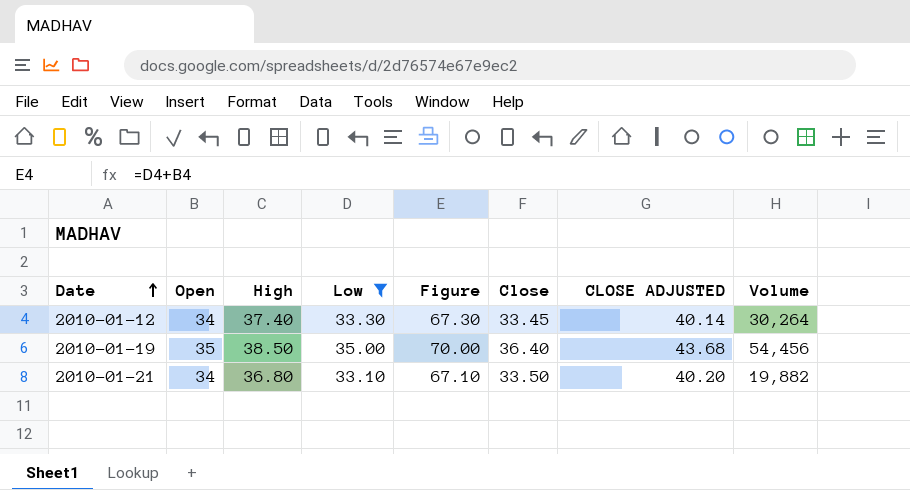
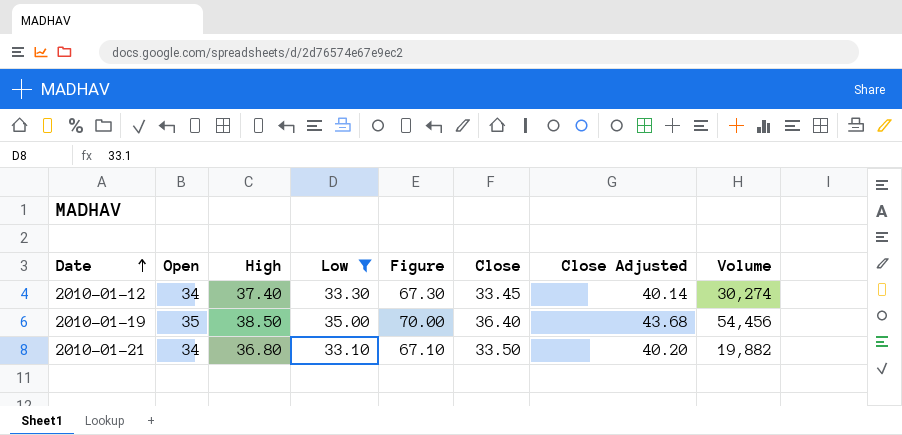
column name: CLOSE ADJUSTED -> Close Adjusted
2010-01-12 | Volume: 30,264 -> 30,274

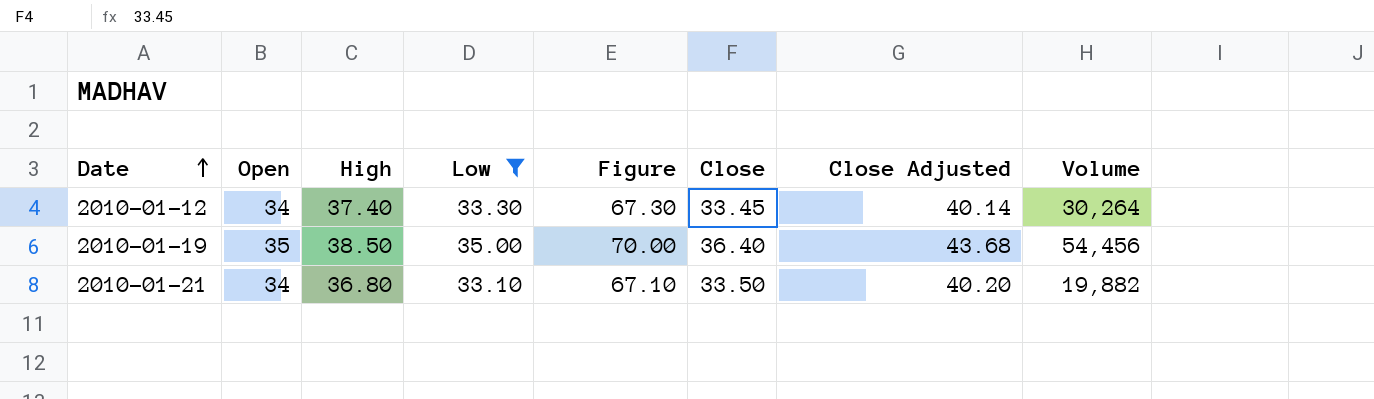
2010-01-12 | Volume: 30,274 -> 30,264

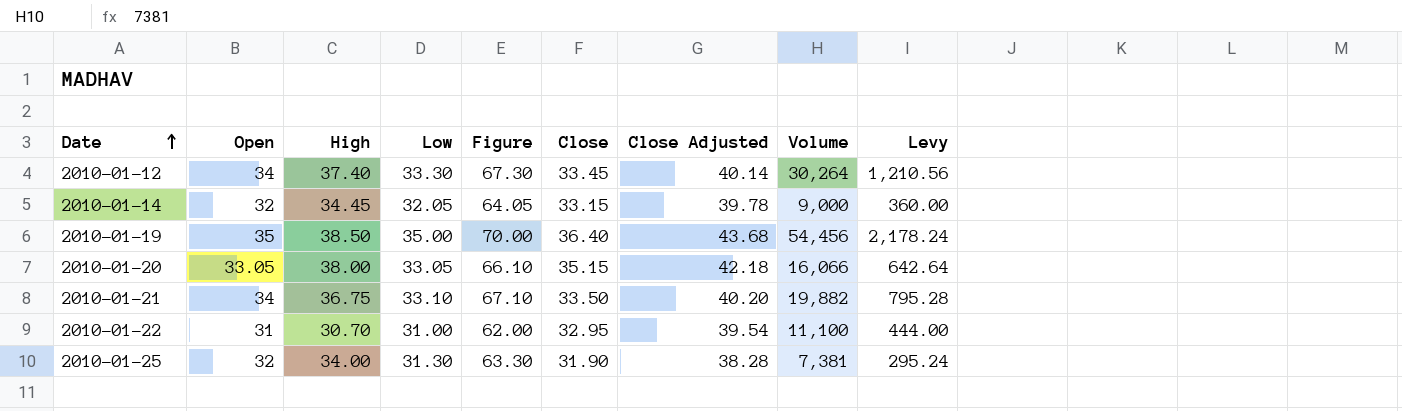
filter: Low >= 33.10 -> none
column Levy | formula: none -> [Volume] * 0.04
2010-01-21 | High: 36.80 -> 36.75

